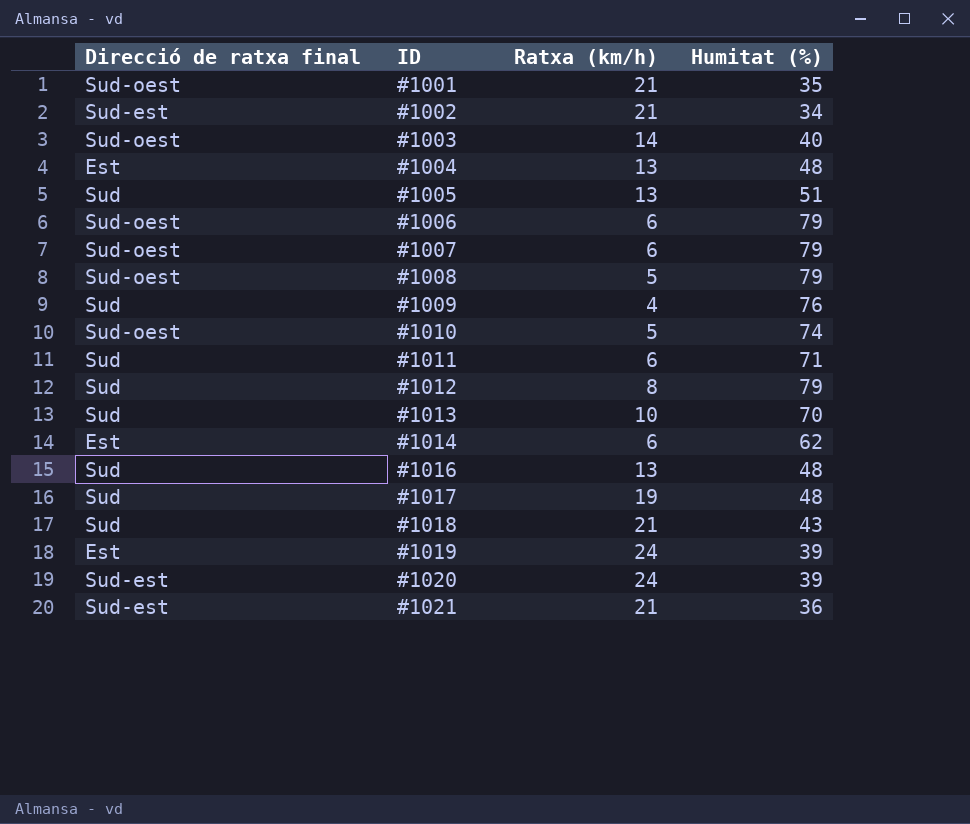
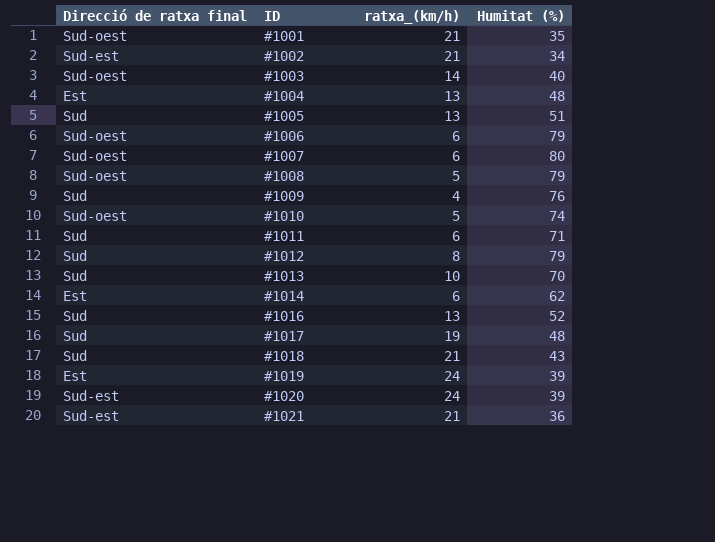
column name: Ratxa (km/h) -> ratxa_(km/h)
#1007 | Humitat (%): 79 -> 80
#1016 | Humitat (%): 48 -> 52

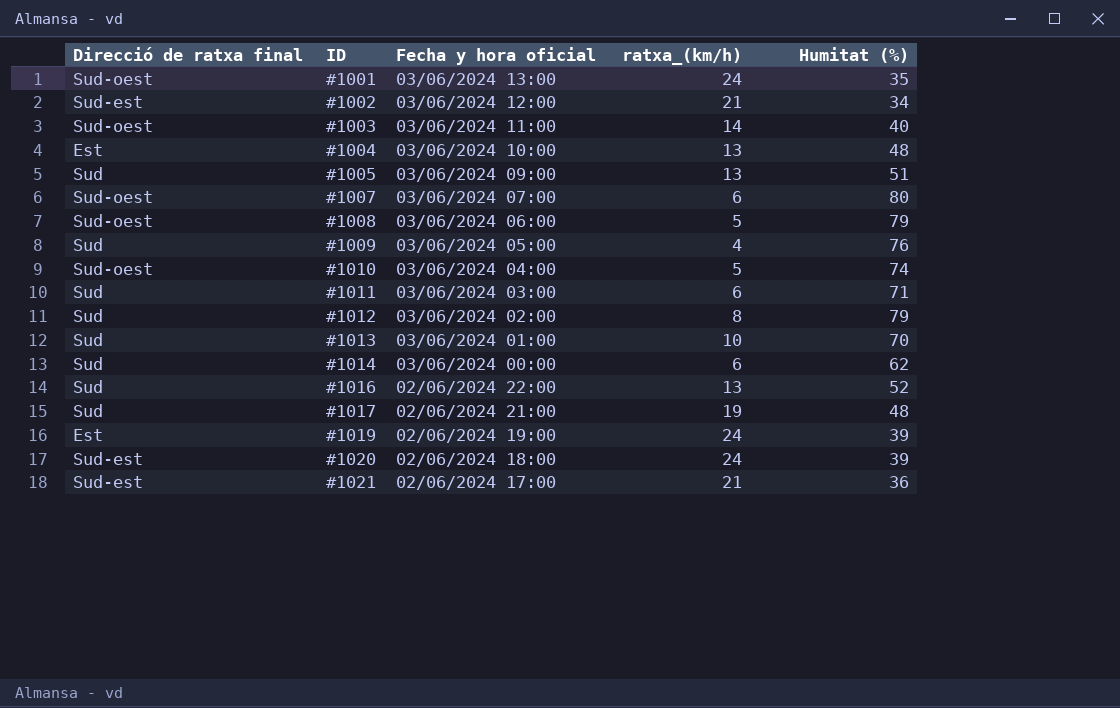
column Fecha y hora oficial | position: none -> 3
row #1006: Sud-oest | 6 | 79 -> none
row #1018: Sud | 21 | 43 -> none
#1001 | ratxa_(km/h): 21 -> 24
#1014 | Direcció de ratxa final: Est -> Sud

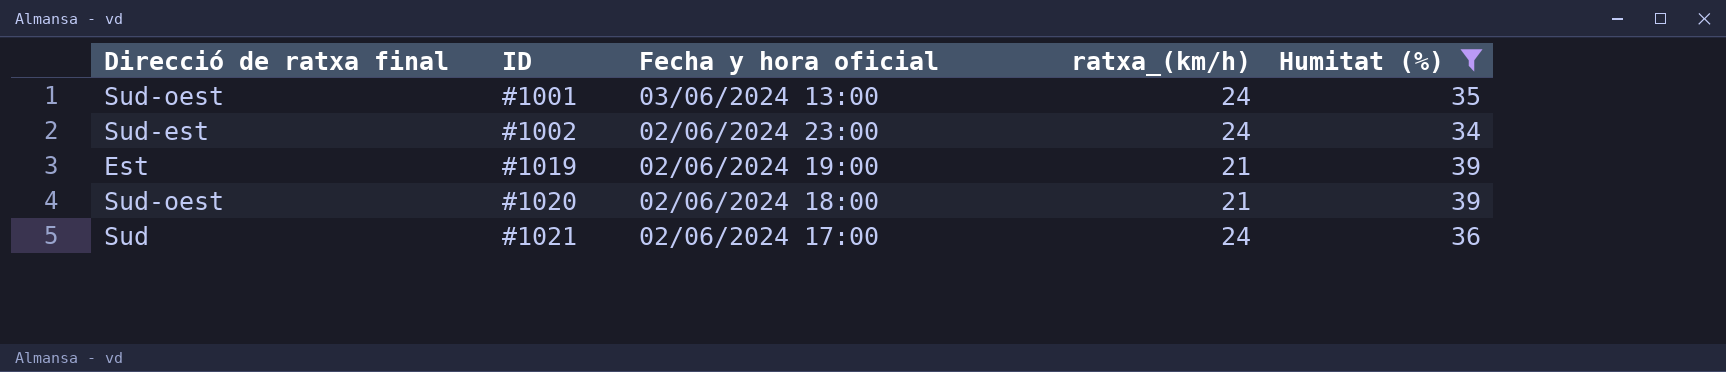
filter: none -> Humitat (%) <= 39
#1002 | Fecha y hora oficial: 03/06/2024 12:00 -> 02/06/2024 23:00
#1002 | ratxa_(km/h): 21 -> 24
#1019 | ratxa_(km/h): 24 -> 21
#1020 | Direcció de ratxa final: Sud-est -> Sud-oest
#1020 | ratxa_(km/h): 24 -> 21
#1021 | Direcció de ratxa final: Sud-est -> Sud
#1021 | ratxa_(km/h): 21 -> 24

